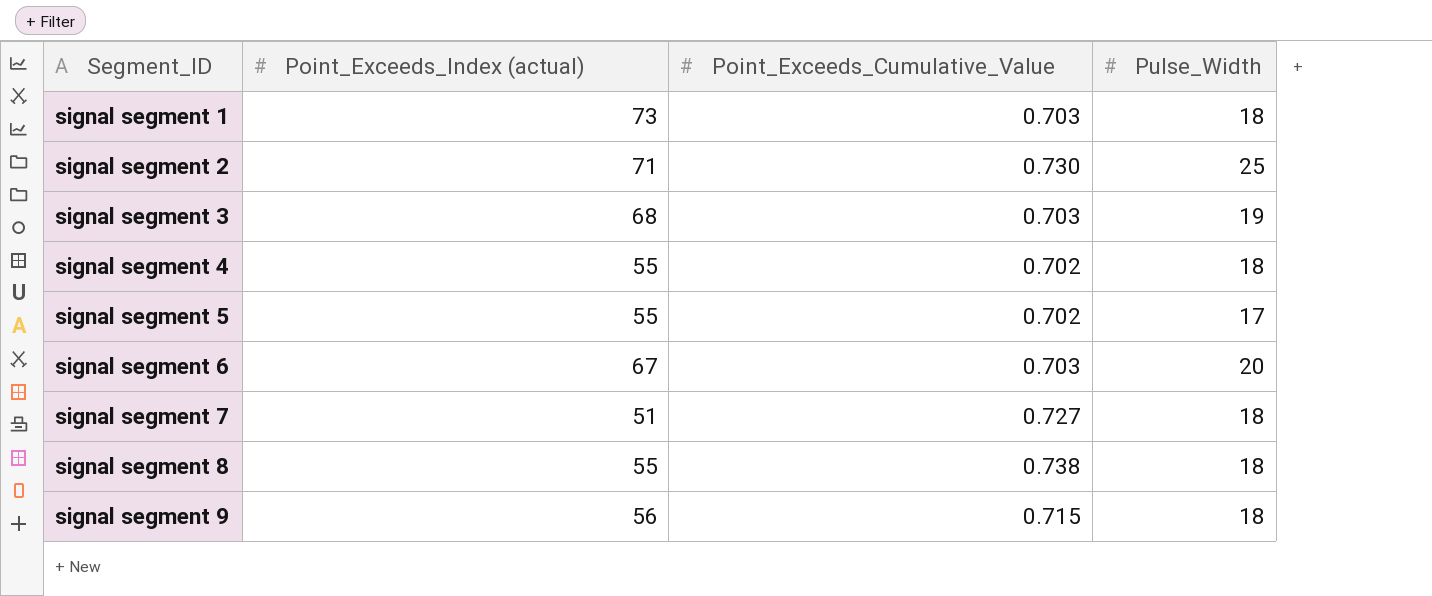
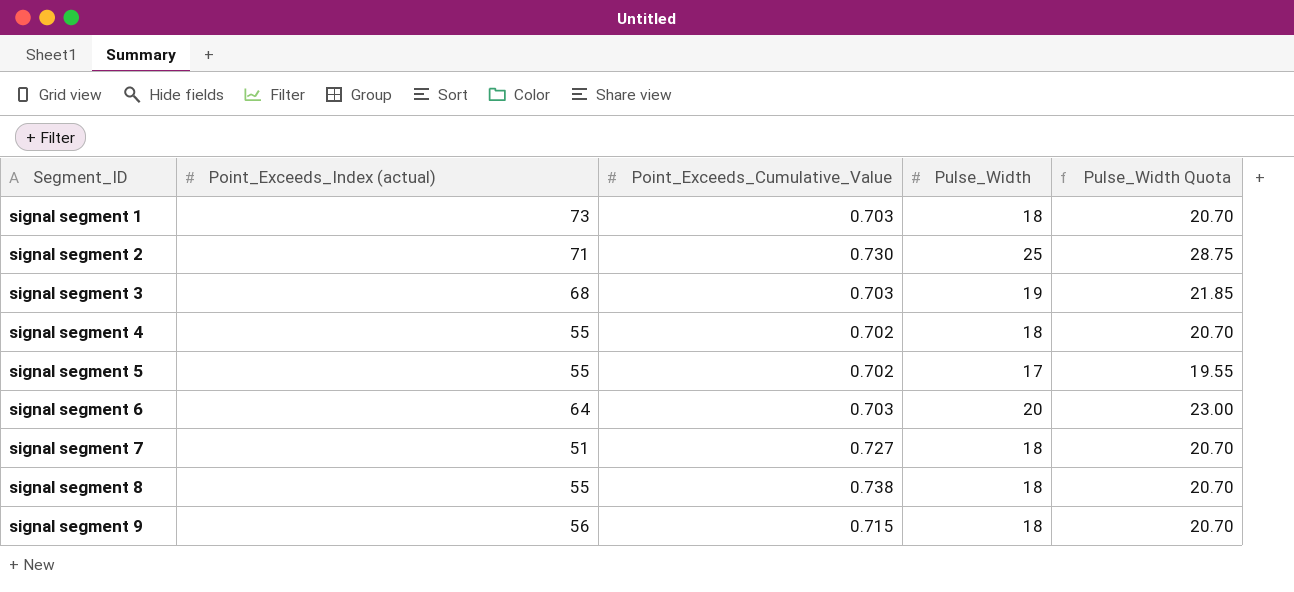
column Pulse_Width Quota | formula: none -> [Pulse_Width] * 1.15
signal segment 6 | Point_Exceeds_Index (actual): 67 -> 64

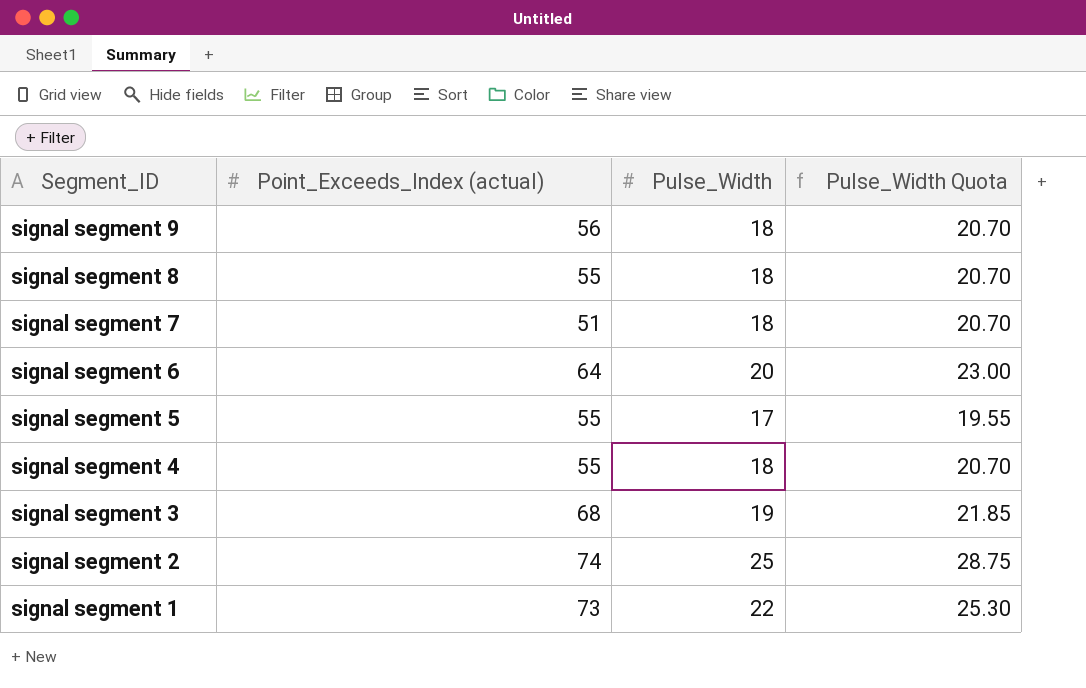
row order: Segment_ID ascending -> Segment_ID descending
column Point_Exceeds_Cumulative_Value | position: 3 -> none
signal segment 2 | Point_Exceeds_Index (actual): 71 -> 74
signal segment 1 | Pulse_Width: 18 -> 22
signal segment 1 | Pulse_Width Quota: 20.70 -> 25.30

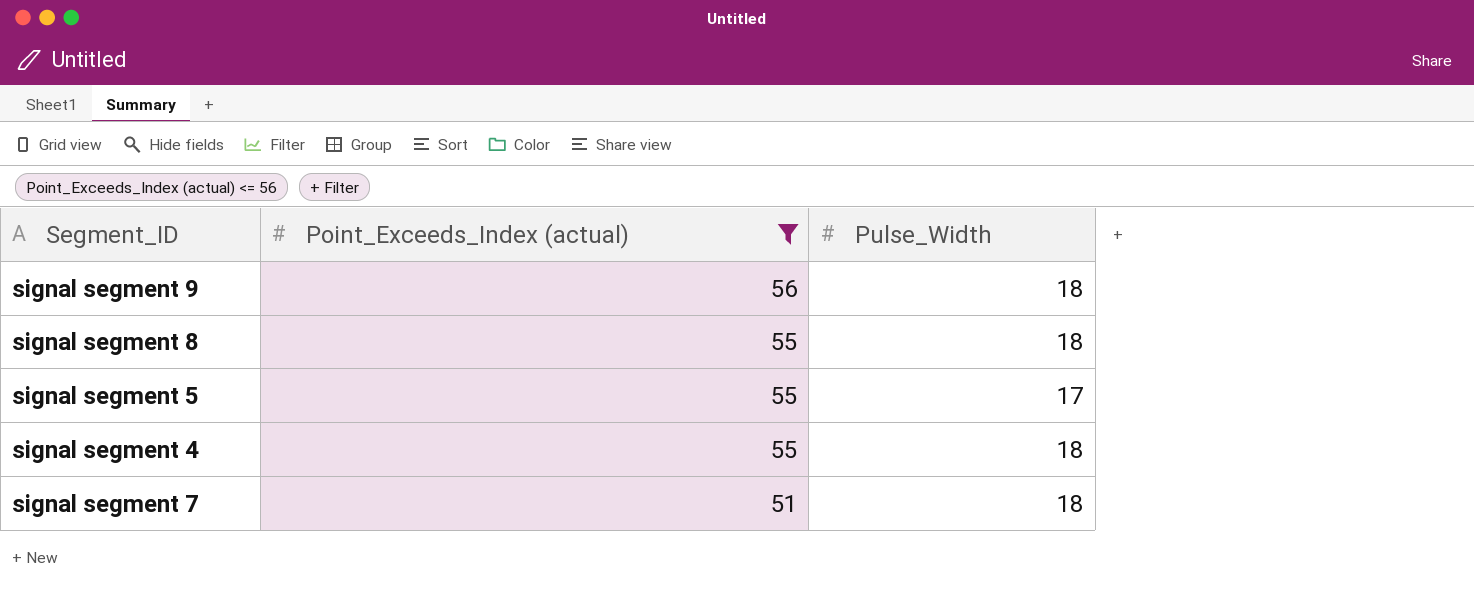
filter: none -> Point_Exceeds_Index (actual) <= 56
row order: Segment_ID descending -> Point_Exceeds_Index (actual) descending
column Pulse_Width Quota | formula: [Pulse_Width] * 1.15 -> none

